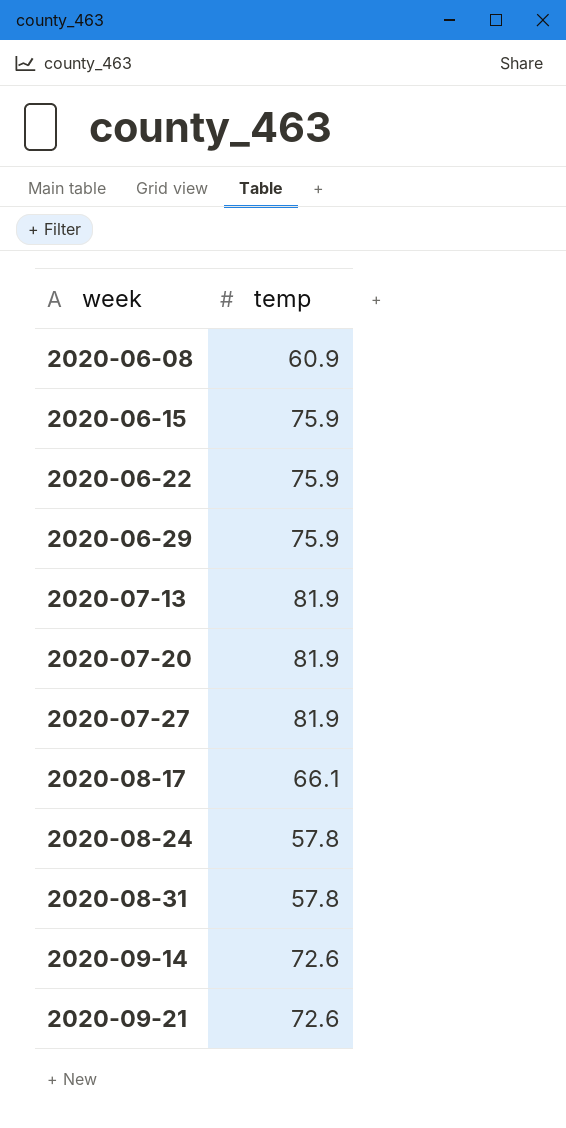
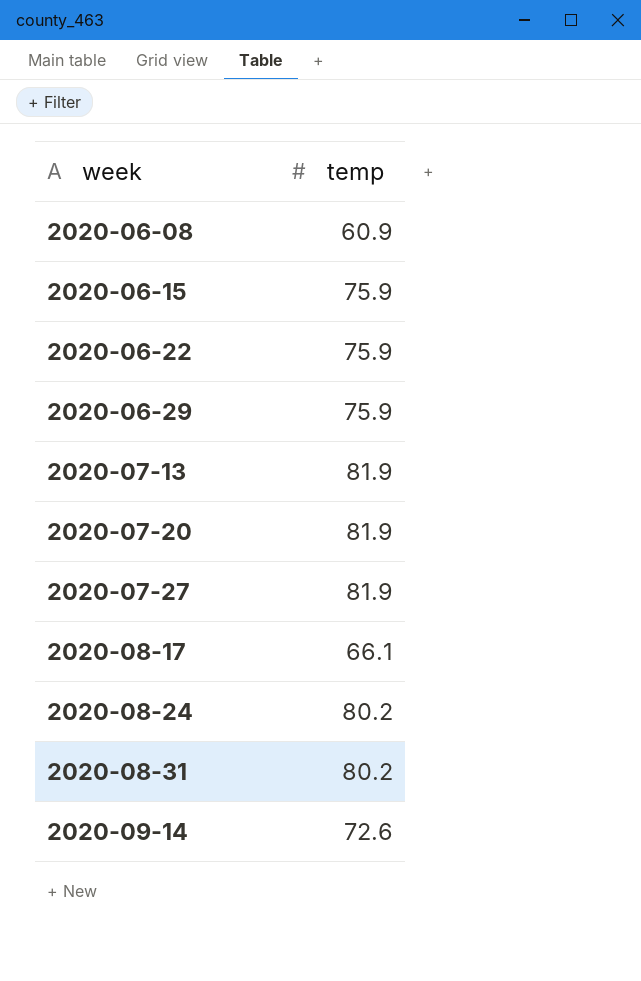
row 2020-09-21: 72.6 -> none
2020-08-24 | temp: 57.8 -> 80.2
2020-08-31 | temp: 57.8 -> 80.2

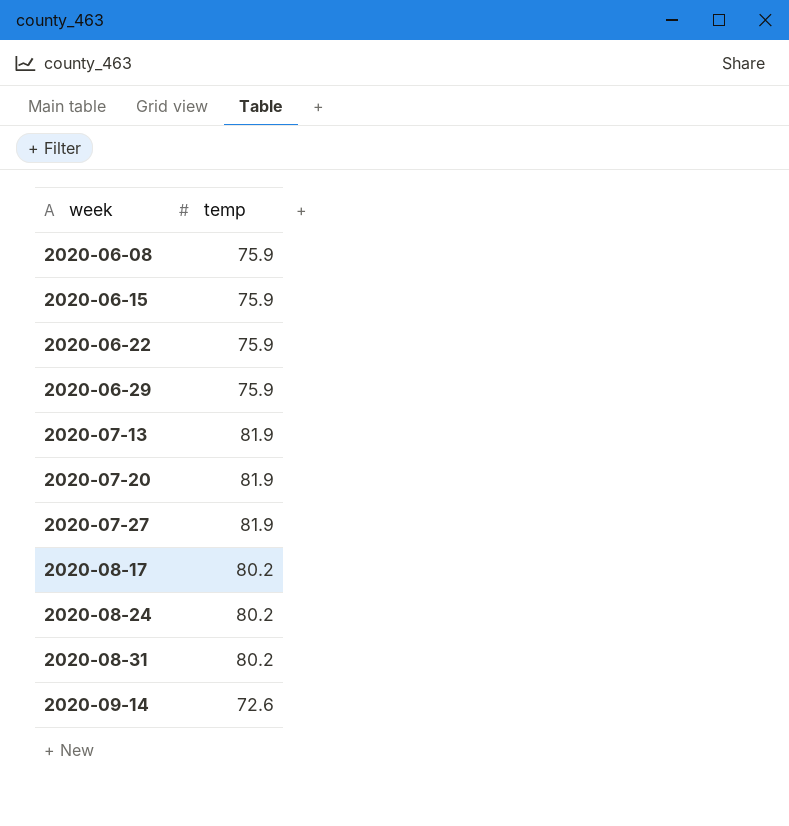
2020-06-08 | temp: 60.9 -> 75.9
2020-08-17 | temp: 66.1 -> 80.2

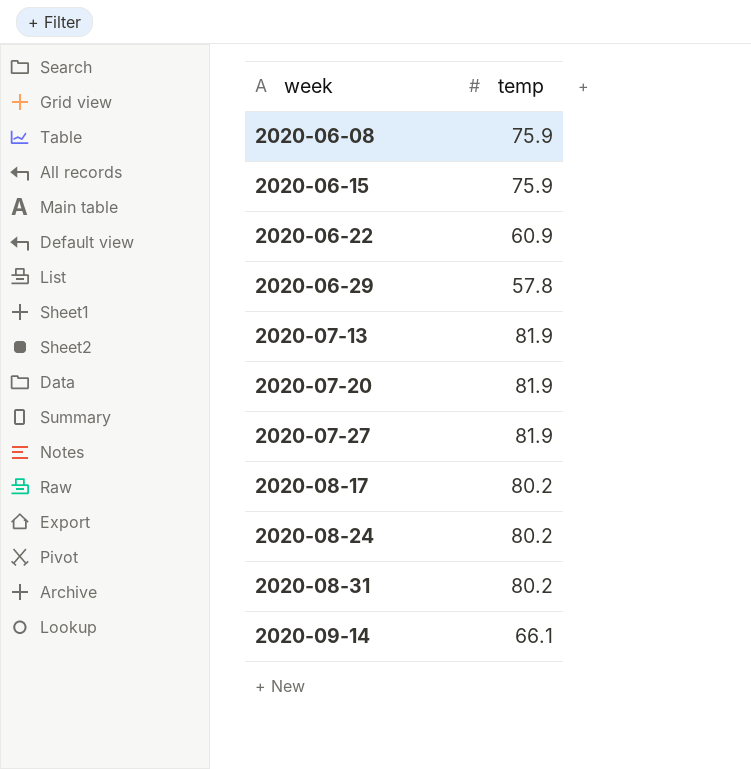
2020-06-22 | temp: 75.9 -> 60.9
2020-06-29 | temp: 75.9 -> 57.8
2020-09-14 | temp: 72.6 -> 66.1

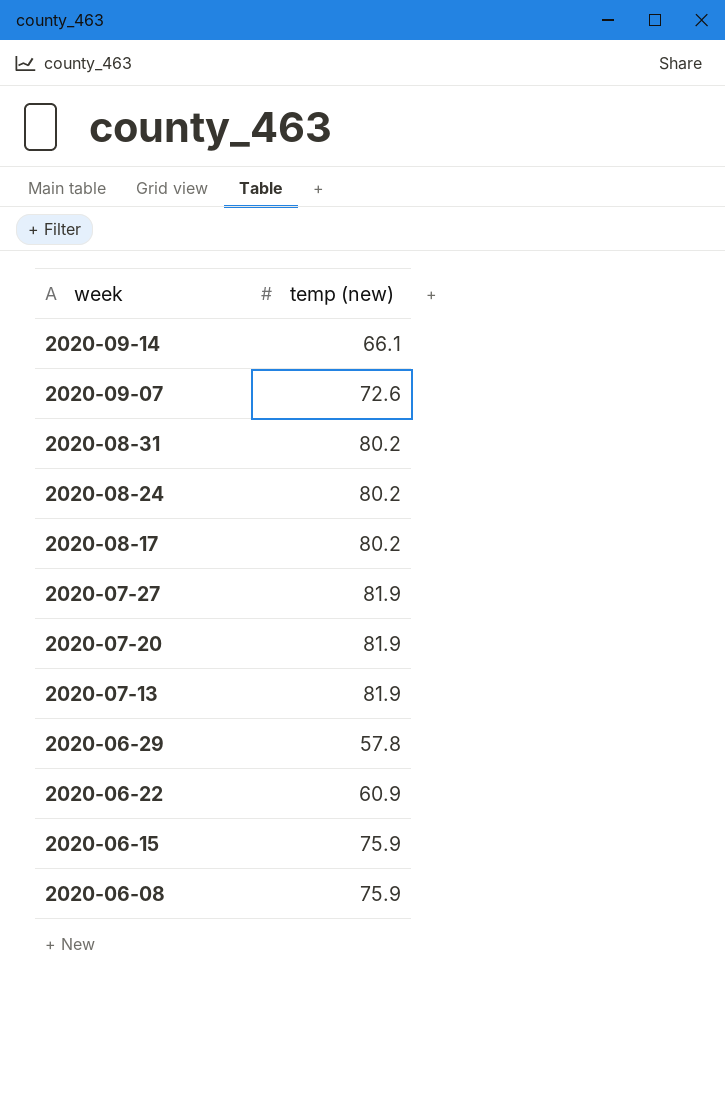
row order: week ascending -> week descending
column name: temp -> temp (new)
row 2020-09-07: none -> 72.6

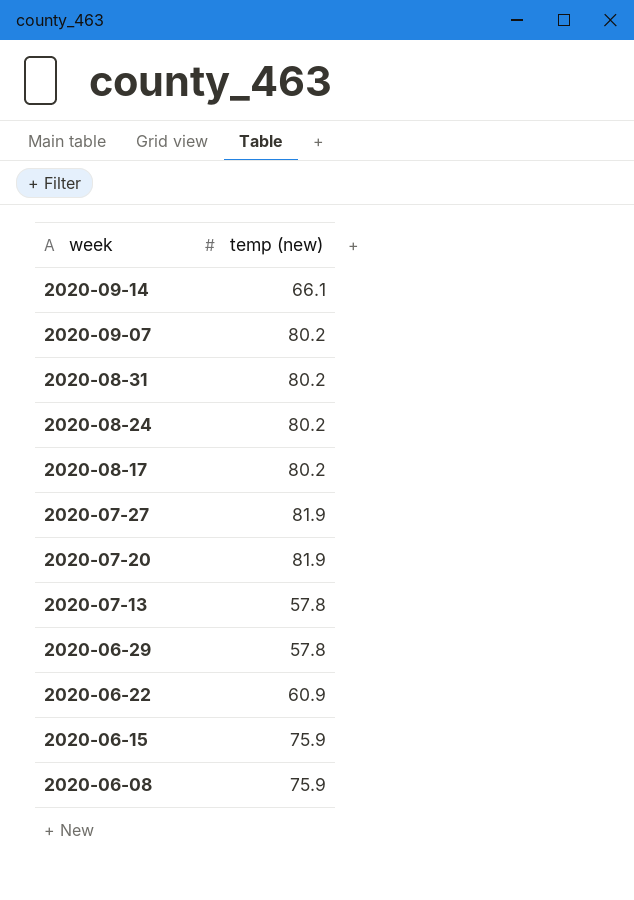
2020-09-07 | temp (new): 72.6 -> 80.2
2020-07-13 | temp (new): 81.9 -> 57.8

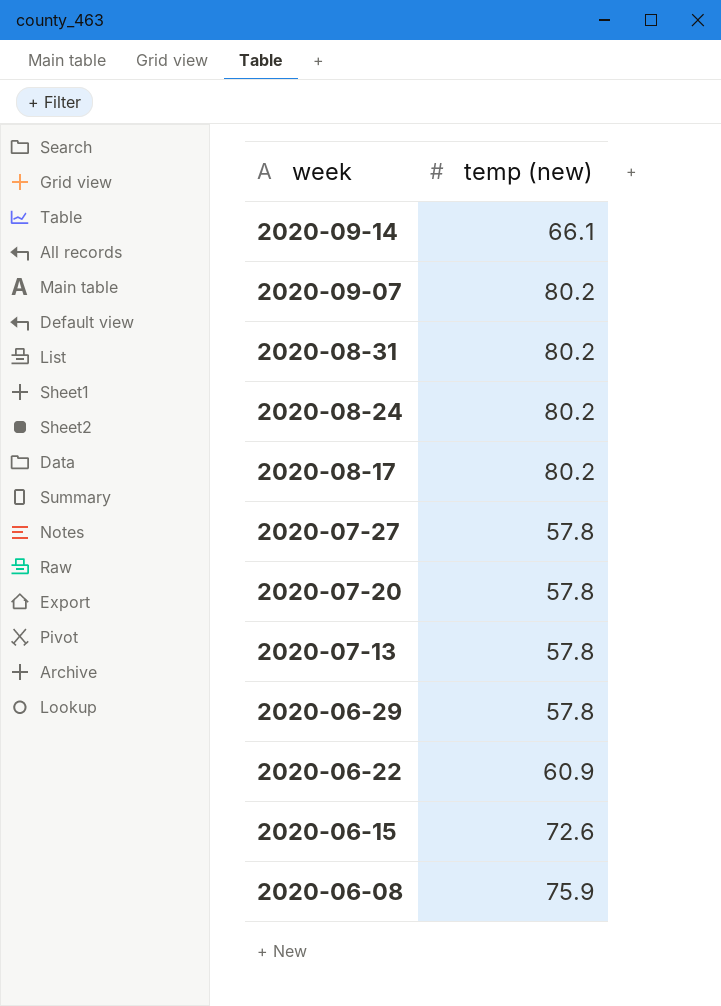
2020-07-27 | temp (new): 81.9 -> 57.8
2020-07-20 | temp (new): 81.9 -> 57.8
2020-06-15 | temp (new): 75.9 -> 72.6

